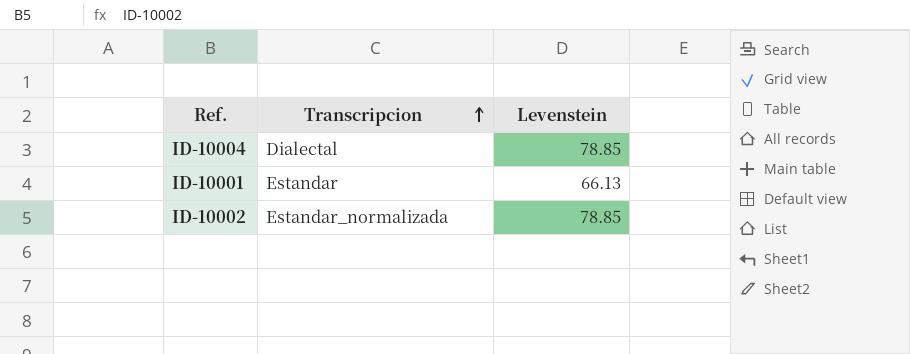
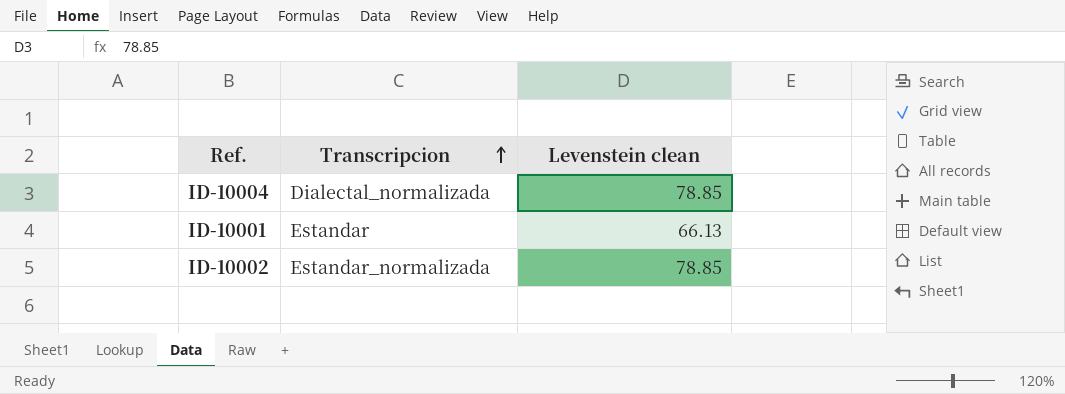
column name: Levenstein -> Levenstein clean
ID-10004 | Transcripcion: Dialectal -> Dialectal_normalizada

